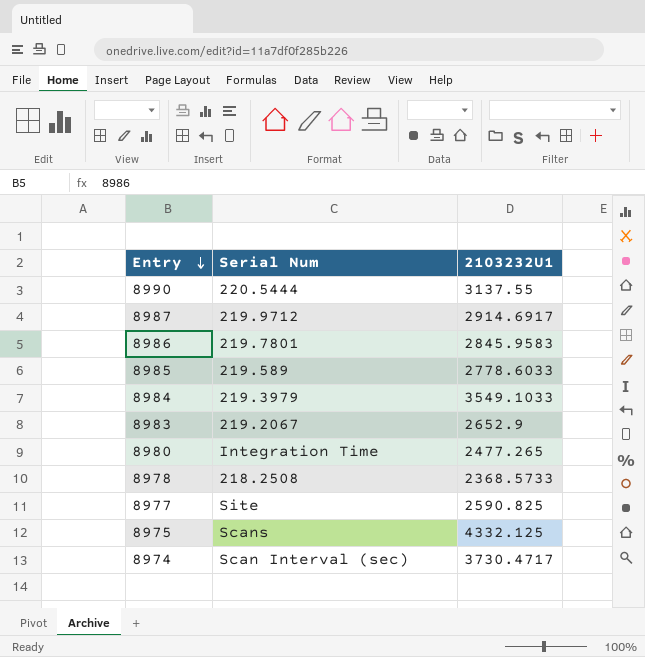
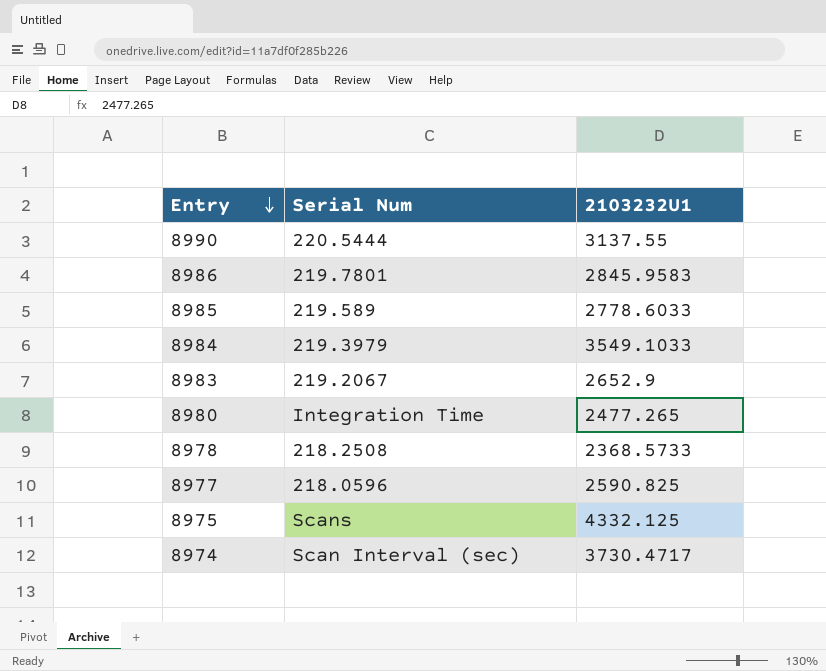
row 8987: 219.9712 | 2914.6917 -> none
8977 | Serial Num: Site -> 218.0596

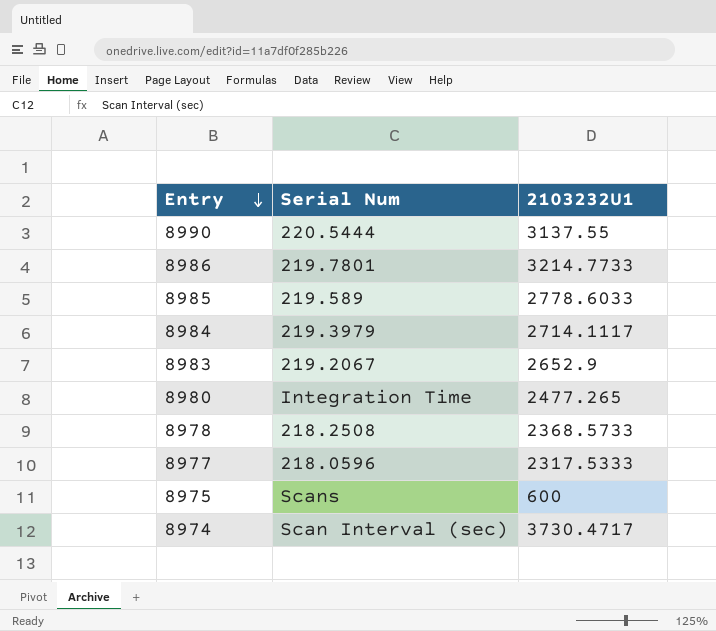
8986 | 2103232U1: 2845.9583 -> 3214.7733
8984 | 2103232U1: 3549.1033 -> 2714.1117
8977 | 2103232U1: 2590.825 -> 2317.5333
8975 | 2103232U1: 4332.125 -> 600

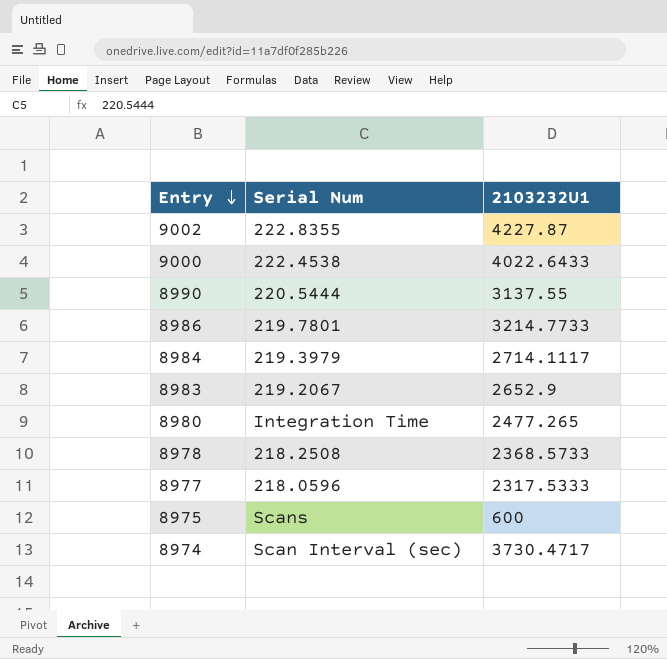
row 8985: 219.589 | 2778.6033 -> none
row 9002: none -> 222.8355 | 4227.87
row 9000: none -> 222.4538 | 4022.6433

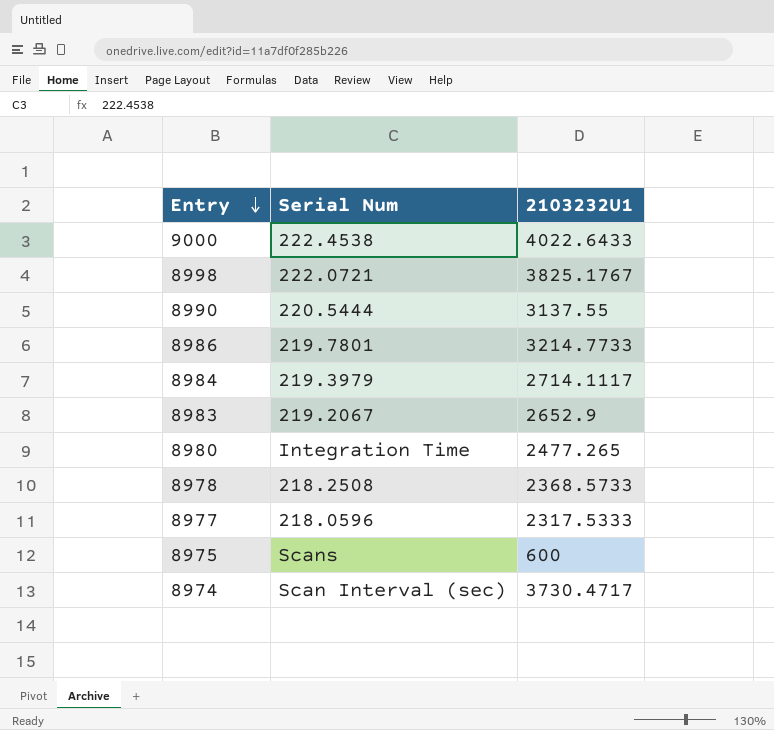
row 9002: 222.8355 | 4227.87 -> none
row 8998: none -> 222.0721 | 3825.1767

